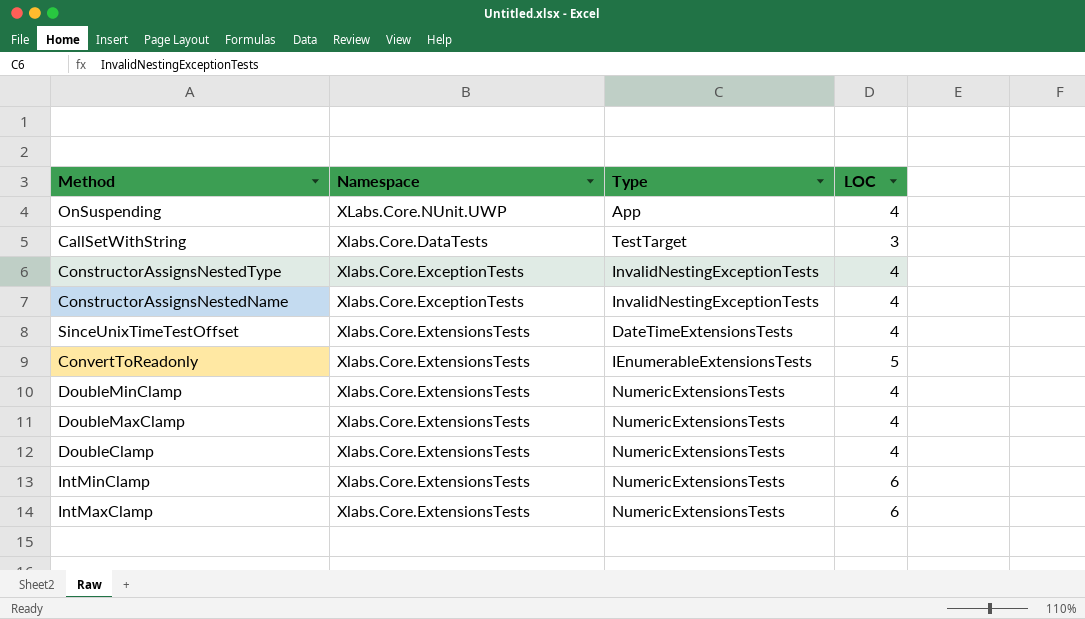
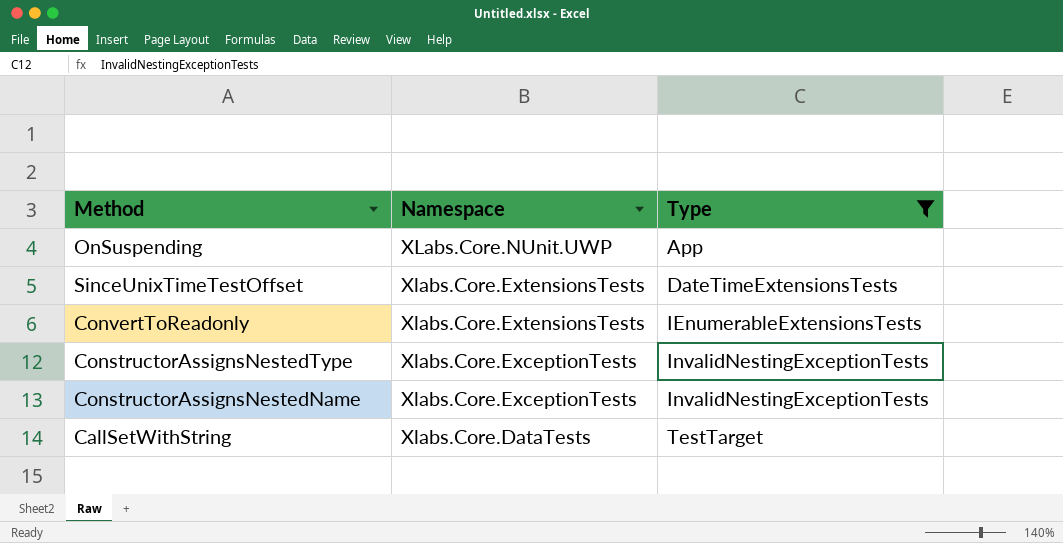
filter: none -> Type != NumericExtensionsTests
row order: none -> Namespace descending
column LOC | position: 4 -> none

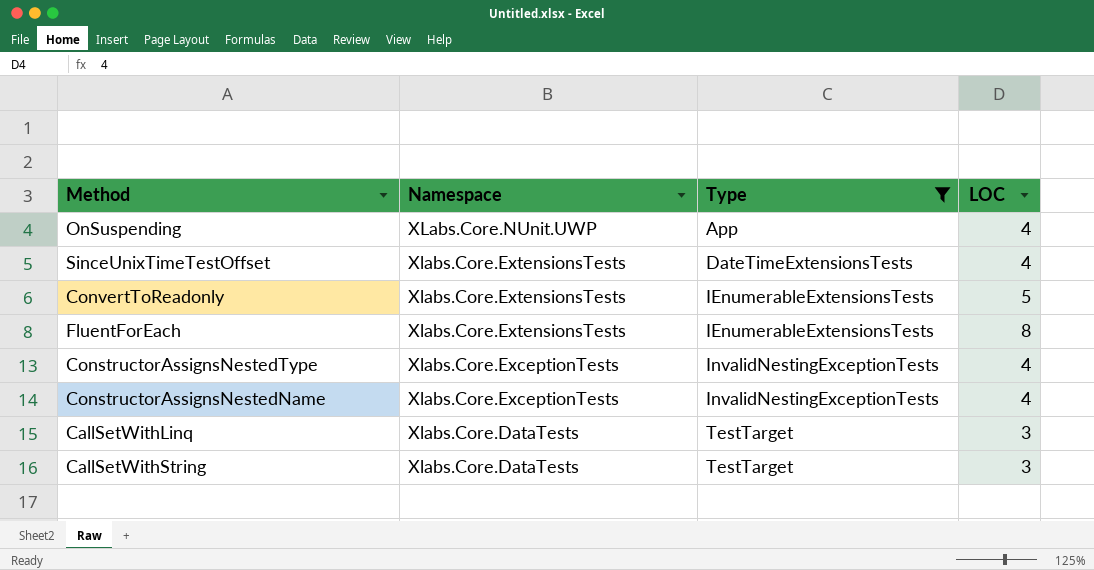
column LOC | position: none -> 4
row FluentForEach: none -> Xlabs.Core.ExtensionsTests | IEnumerableExtensionsTests | 8
row CallSetWithLinq: none -> Xlabs.Core.DataTests | TestTarget | 3

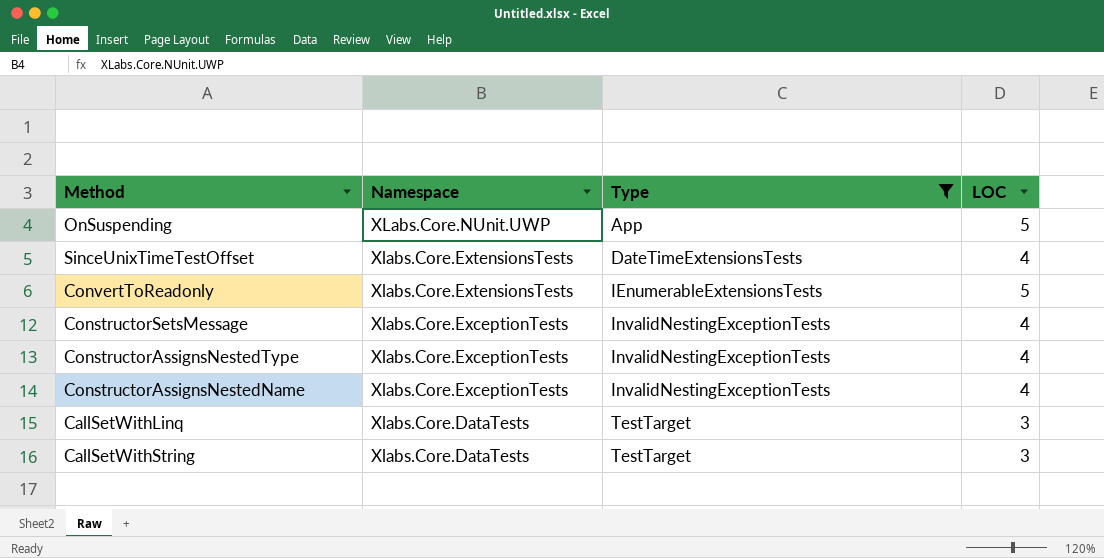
row FluentForEach: Xlabs.Core.ExtensionsTests | IEnumerableExtensionsTests | 8 -> none
OnSuspending | LOC: 4 -> 5
row ConstructorSetsMessage: none -> Xlabs.Core.ExceptionTests | InvalidNestingExceptionTests | 4

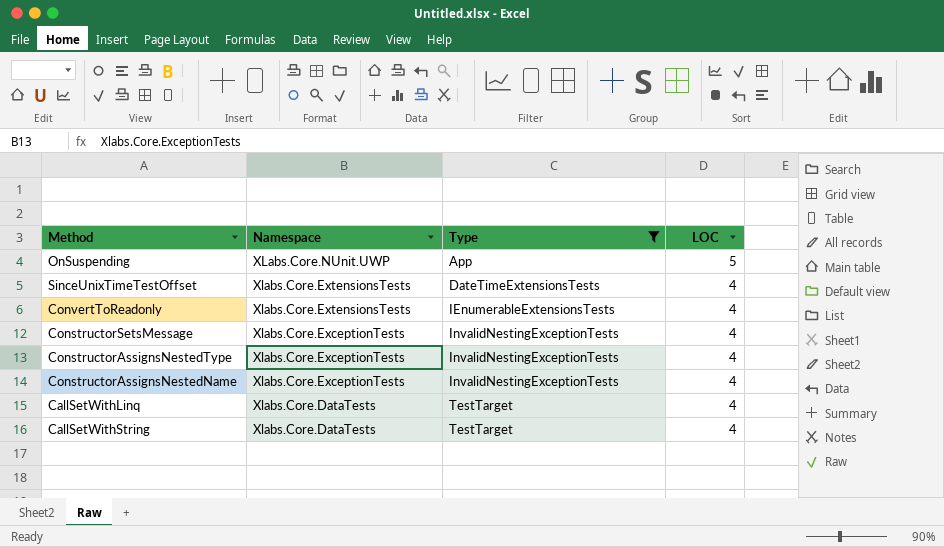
ConvertToReadonly | LOC: 5 -> 4
CallSetWithLinq | LOC: 3 -> 4
CallSetWithString | LOC: 3 -> 4

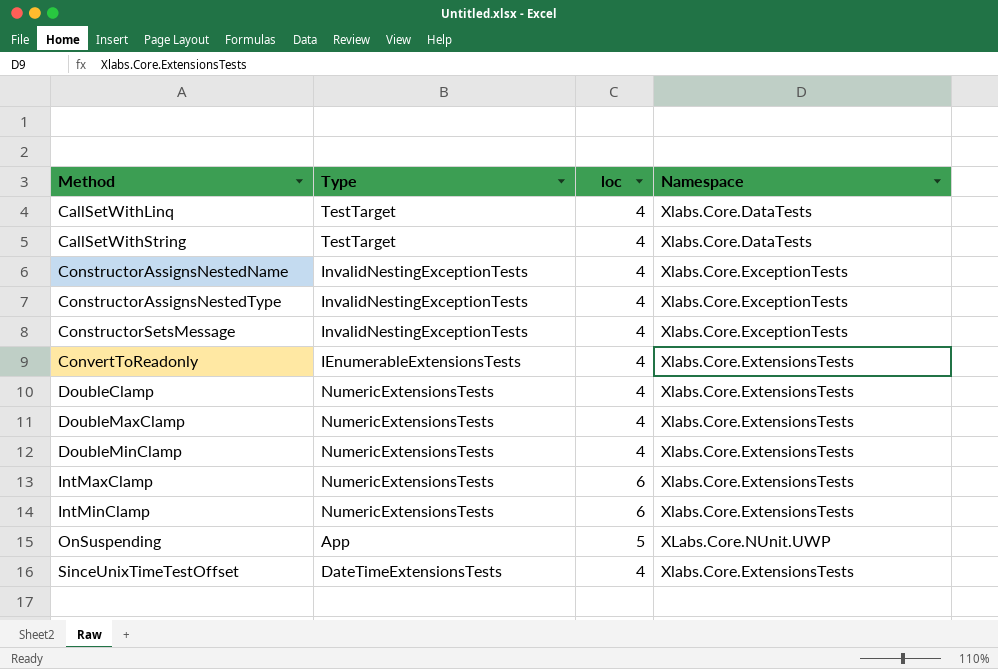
filter: Type != NumericExtensionsTests -> none
row order: Namespace descending -> Method ascending
column name: LOC -> loc
column Namespace | position: 2 -> 4

